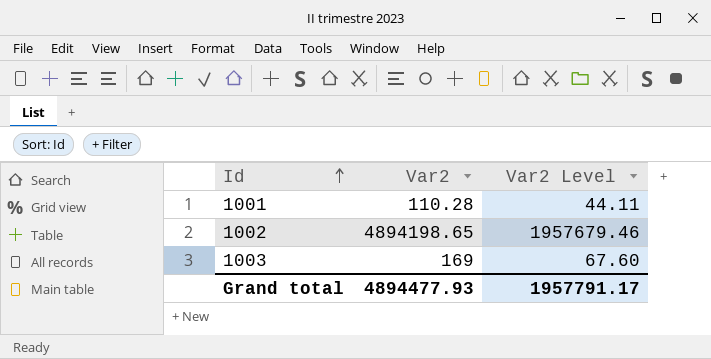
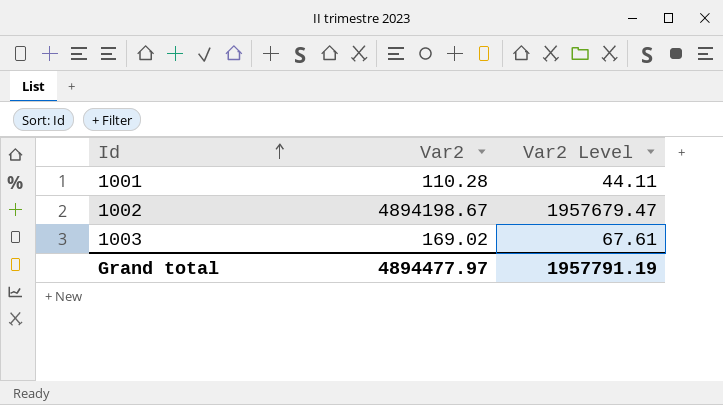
1002 | Var2: 4894198.65 -> 4894198.67
1002 | Var2 Level: 1957679.46 -> 1957679.47
1003 | Var2: 169 -> 169.02
1003 | Var2 Level: 67.60 -> 67.61
Grand total | Var2: 4894477.93 -> 4894477.97
Grand total | Var2 Level: 1957791.17 -> 1957791.19

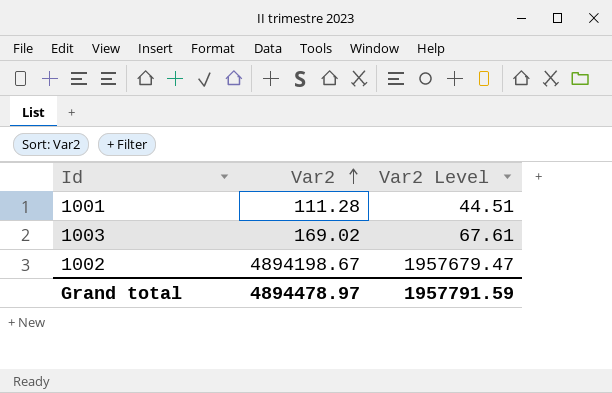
row order: Id ascending -> Var2 ascending
1001 | Var2: 110.28 -> 111.28
1001 | Var2 Level: 44.11 -> 44.51
Grand total | Var2: 4894477.97 -> 4894478.97
Grand total | Var2 Level: 1957791.19 -> 1957791.59

